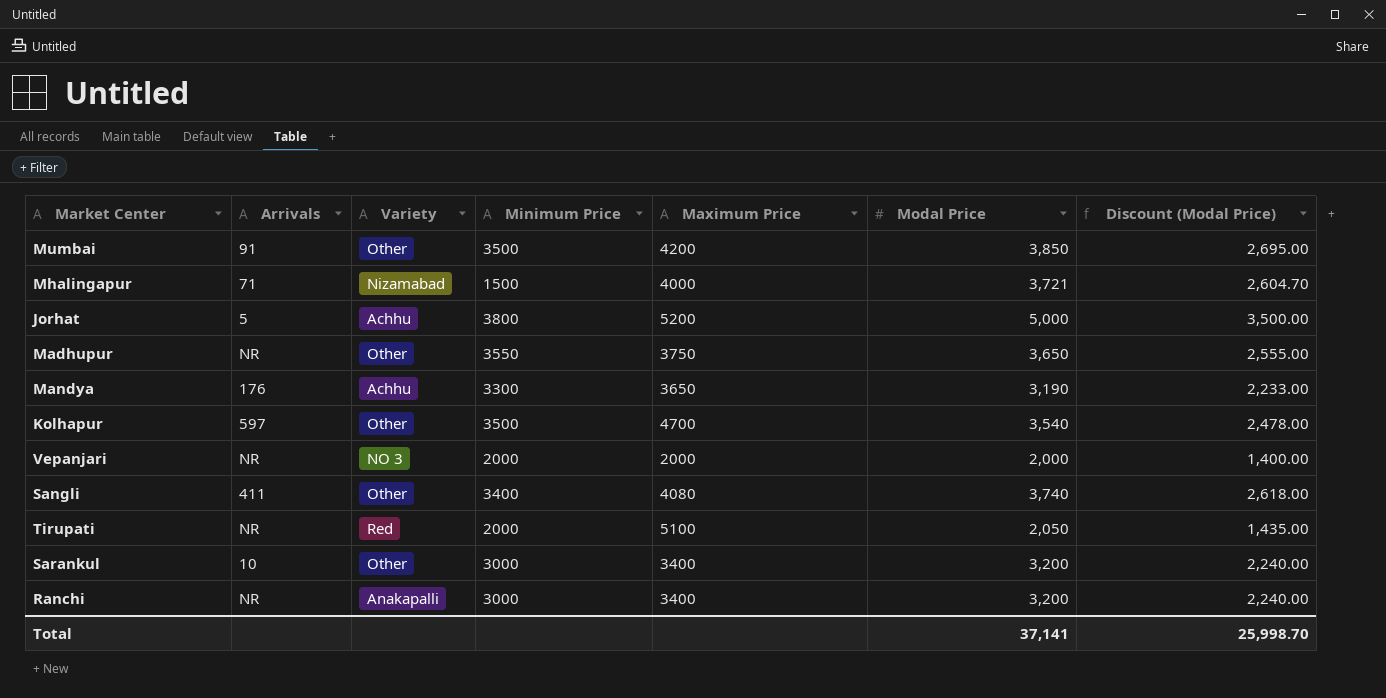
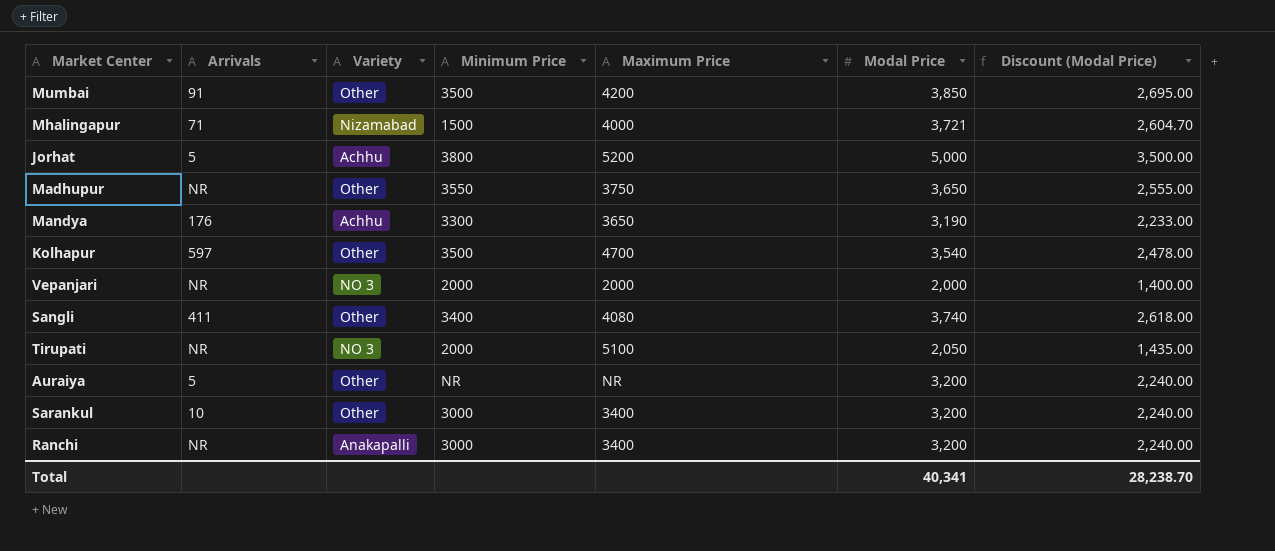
Tirupati | Variety: Red -> NO 3
row Auraiya: none -> 5 | Other | NR | NR | 3,200 | 2,240.00
Total | Modal Price: 37,141 -> 40,341
Total | Discount (Modal Price): 25,998.70 -> 28,238.70

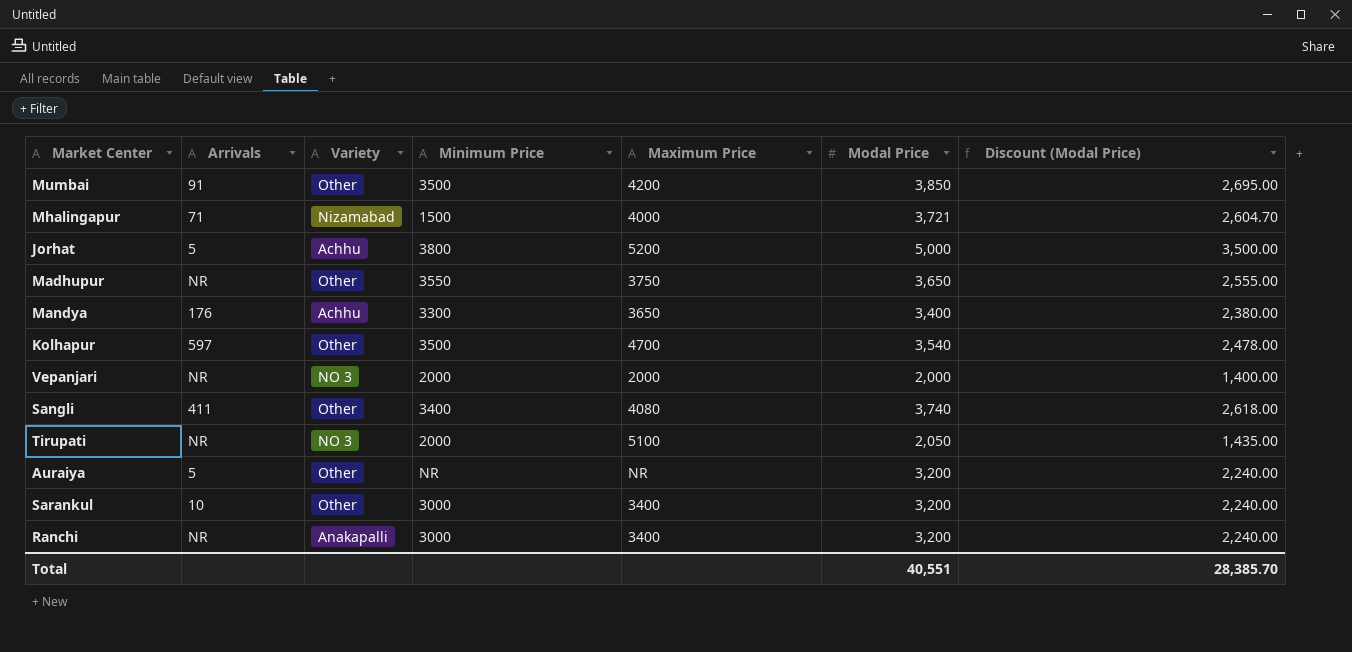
Mandya | Modal Price: 3,190 -> 3,400
Mandya | Discount (Modal Price): 2,233.00 -> 2,380.00
Total | Modal Price: 40,341 -> 40,551
Total | Discount (Modal Price): 28,238.70 -> 28,385.70

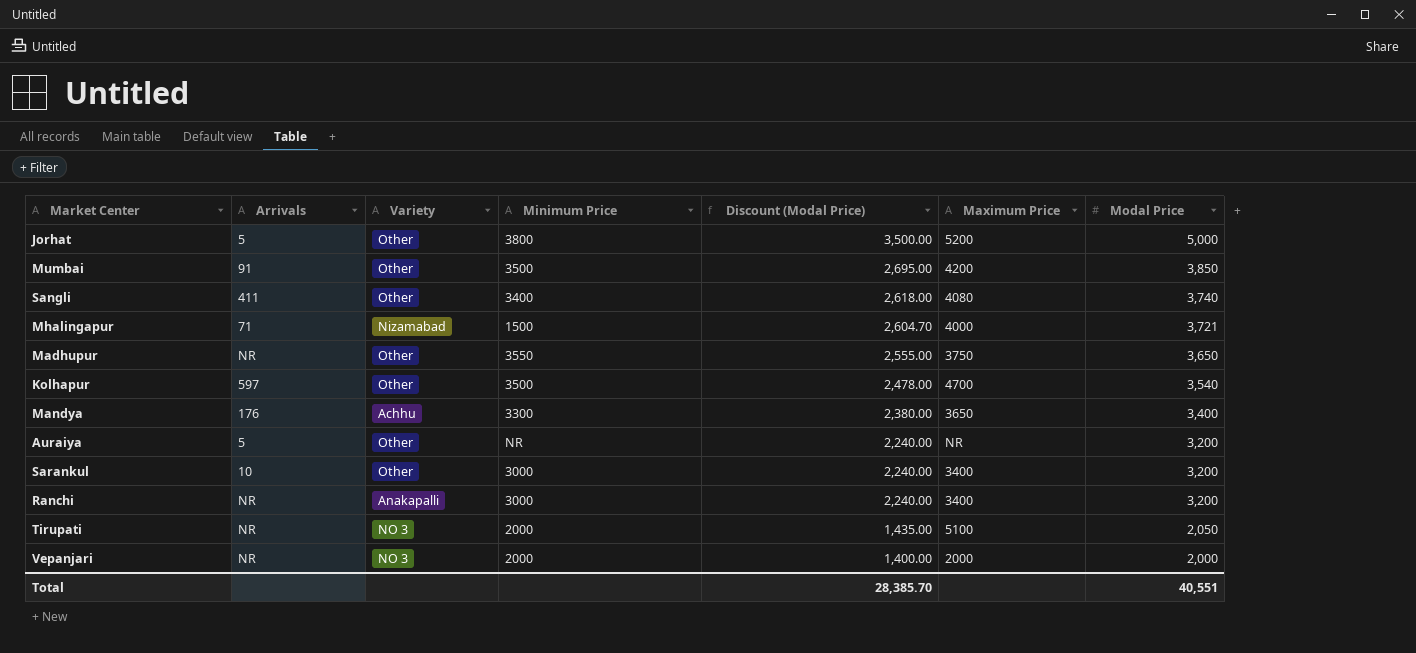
row order: none -> Discount (Modal Price) descending
column Discount (Modal Price) | position: 7 -> 5
Jorhat | Variety: Achhu -> Other

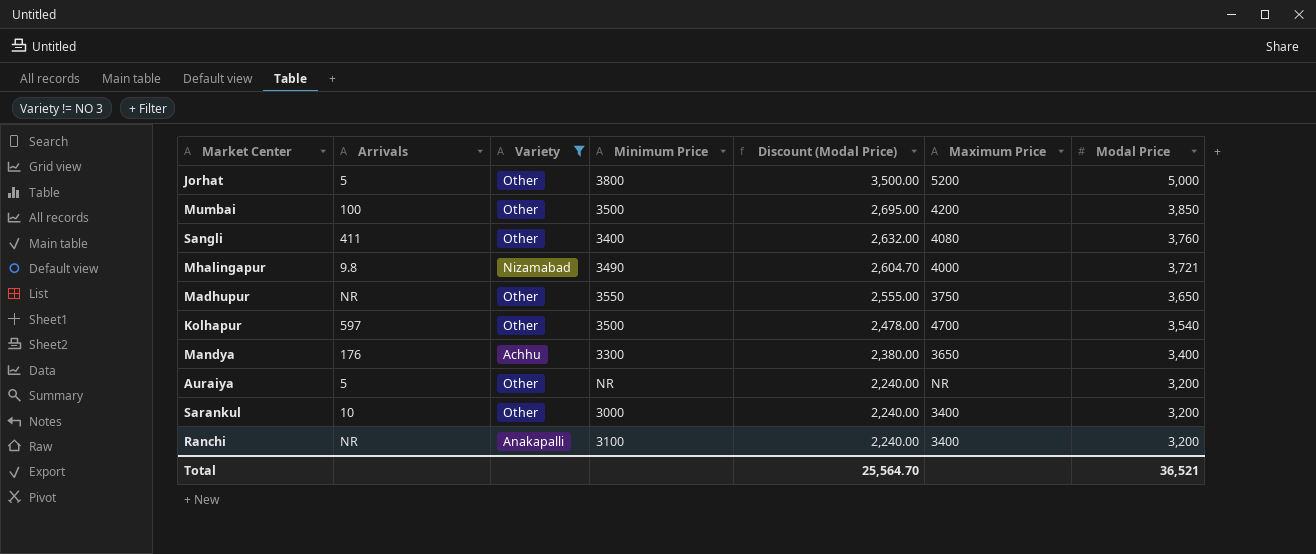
filter: none -> Variety != NO 3
Mumbai | Arrivals: 91 -> 100
Sangli | Discount (Modal Price): 2,618.00 -> 2,632.00
Sangli | Modal Price: 3,740 -> 3,760
Mhalingapur | Arrivals: 71 -> 9.8
Mhalingapur | Minimum Price: 1500 -> 3490
Ranchi | Minimum Price: 3000 -> 3100
Total | Discount (Modal Price): 28,385.70 -> 25,564.70
Total | Modal Price: 40,551 -> 36,521

